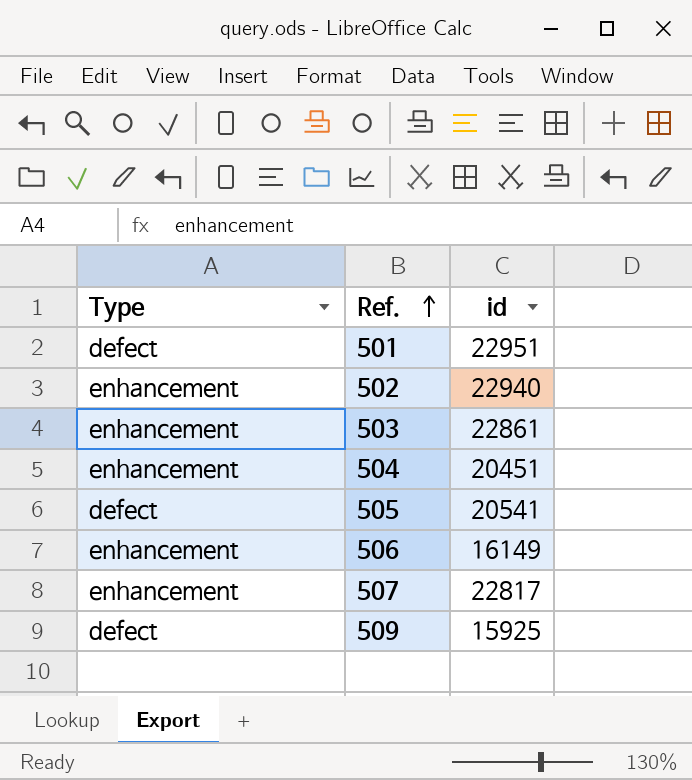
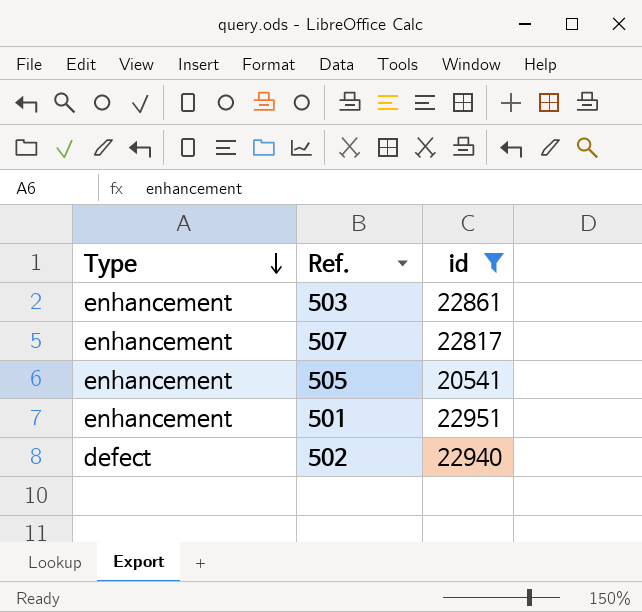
filter: none -> id >= 20541
row order: Ref. ascending -> Type descending
505 | Type: defect -> enhancement
501 | Type: defect -> enhancement
502 | Type: enhancement -> defect

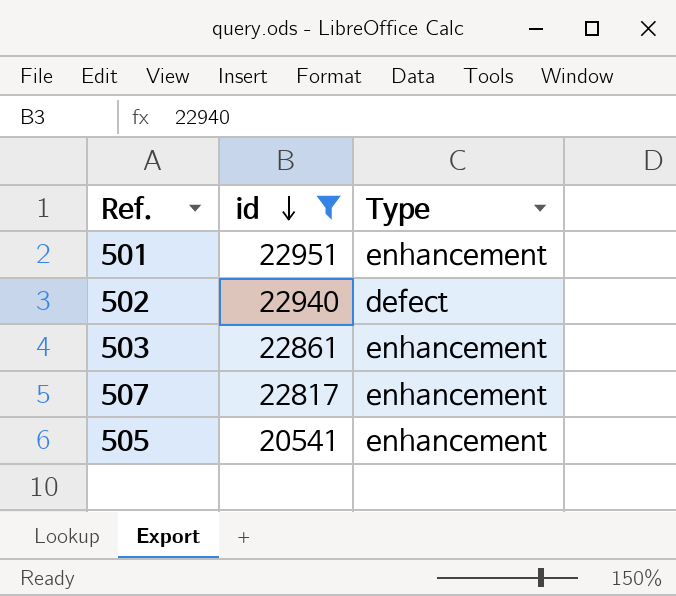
row order: Type descending -> id descending
column Type | position: 1 -> 3

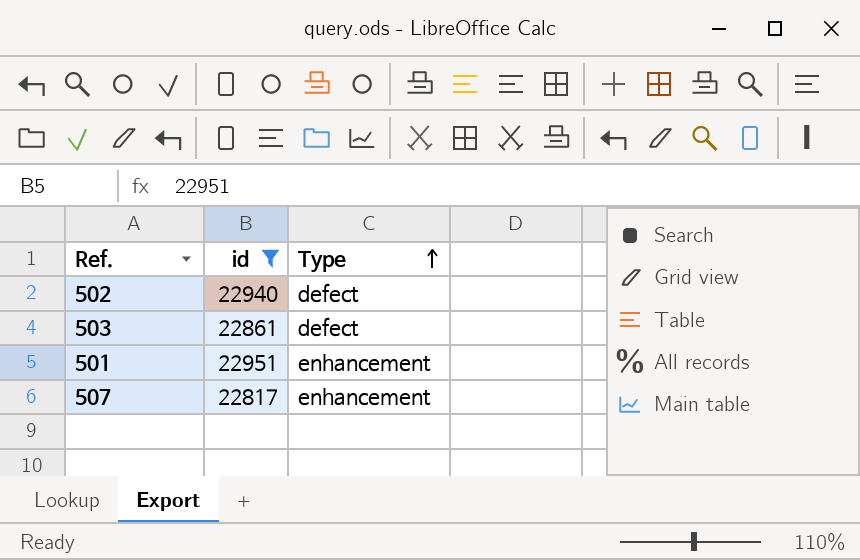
row order: id descending -> Type ascending
row 505: 20541 | enhancement -> none
503 | Type: enhancement -> defect

